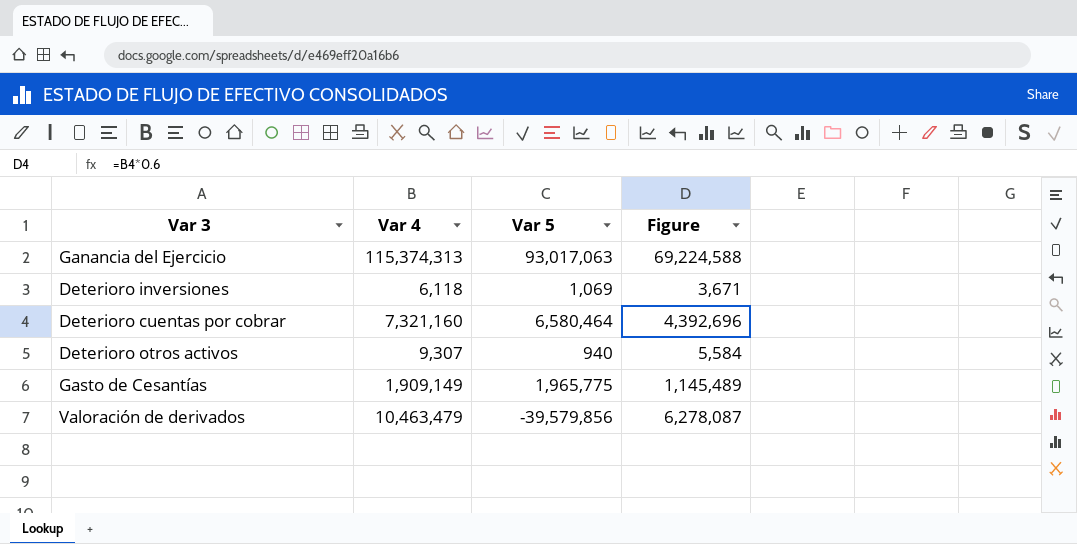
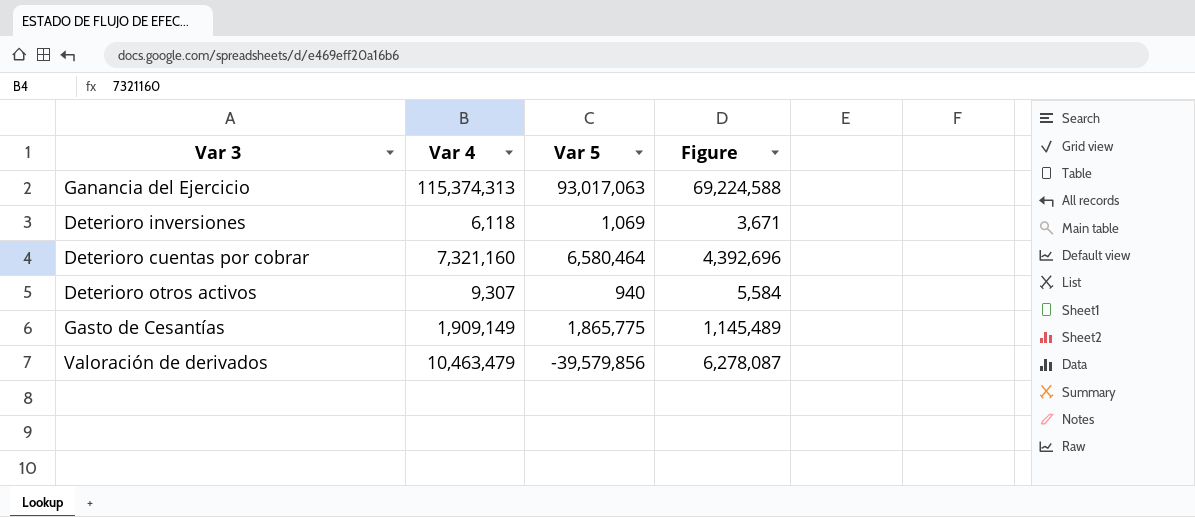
Gasto de Cesantías | Var 5: 1,965,775 -> 1,865,775

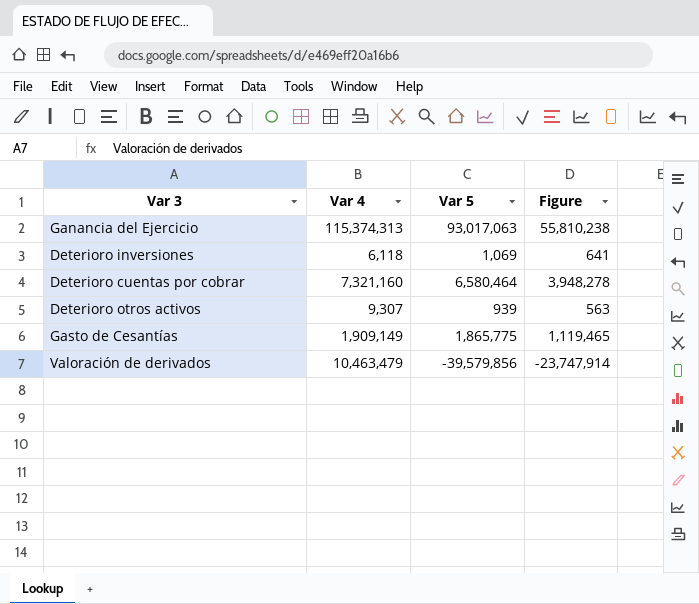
column Figure | formula: [Var 4] * 0.6 -> [Var 5] * 0.6
Deterioro otros activos | Var 5: 940 -> 939

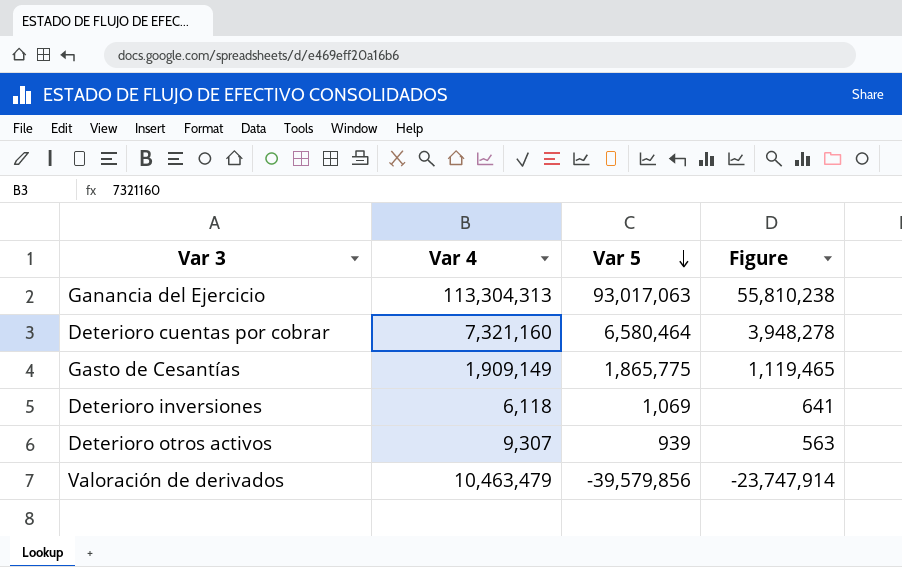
row order: none -> Var 5 descending
Ganancia del Ejercicio | Var 4: 115,374,313 -> 113,304,313

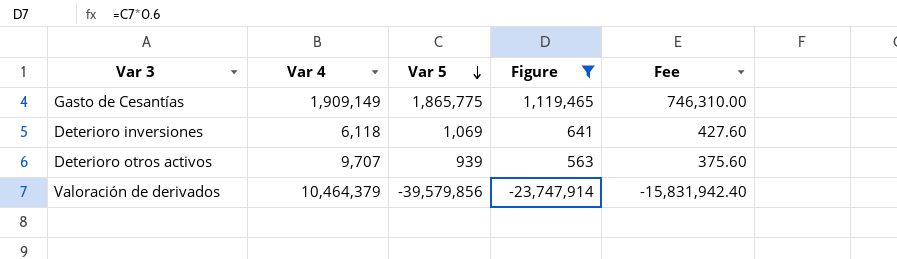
filter: none -> Figure <= 1,119,465
column Fee | formula: none -> [Var 5] * 0.4
Deterioro otros activos | Var 4: 9,307 -> 9,707
Valoración de derivados | Var 4: 10,463,479 -> 10,464,379

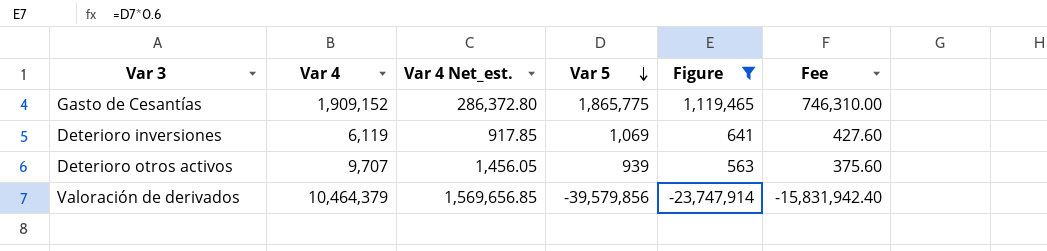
column Var 4 Net_est. | formula: none -> [Var 4] * 0.15
Gasto de Cesantías | Var 4: 1,909,149 -> 1,909,152
Deterioro inversiones | Var 4: 6,118 -> 6,119

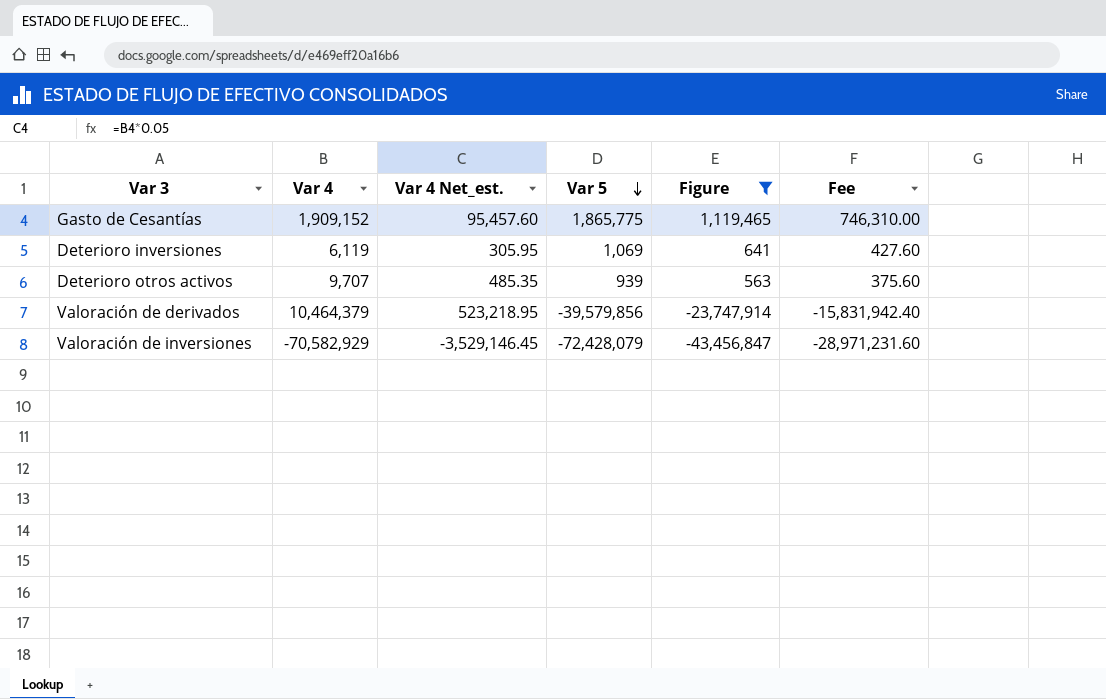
column Var 4 Net_est. | formula: [Var 4] * 0.15 -> [Var 4] * 0.05
row Valoración de inversiones: none -> -70,582,929 | -3,529,146.45 | -72,428,079 | -43,456,847 | -28,971,231.60

